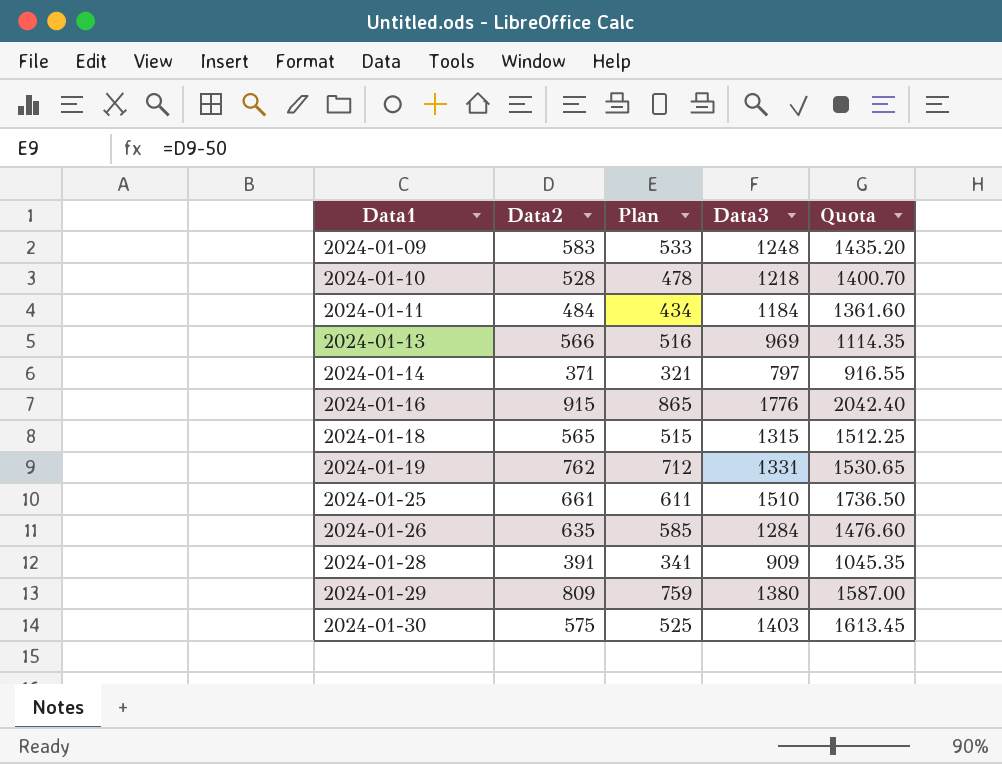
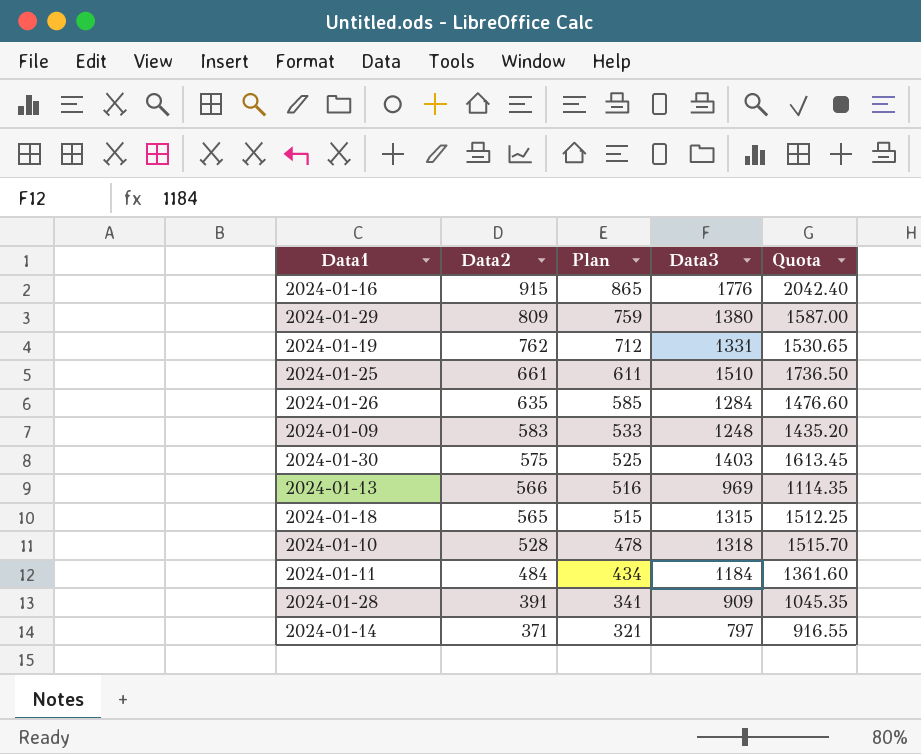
row order: Data1 ascending -> Data2 descending
2024-01-10 | Data3: 1218 -> 1318
2024-01-10 | Quota: 1400.70 -> 1515.70

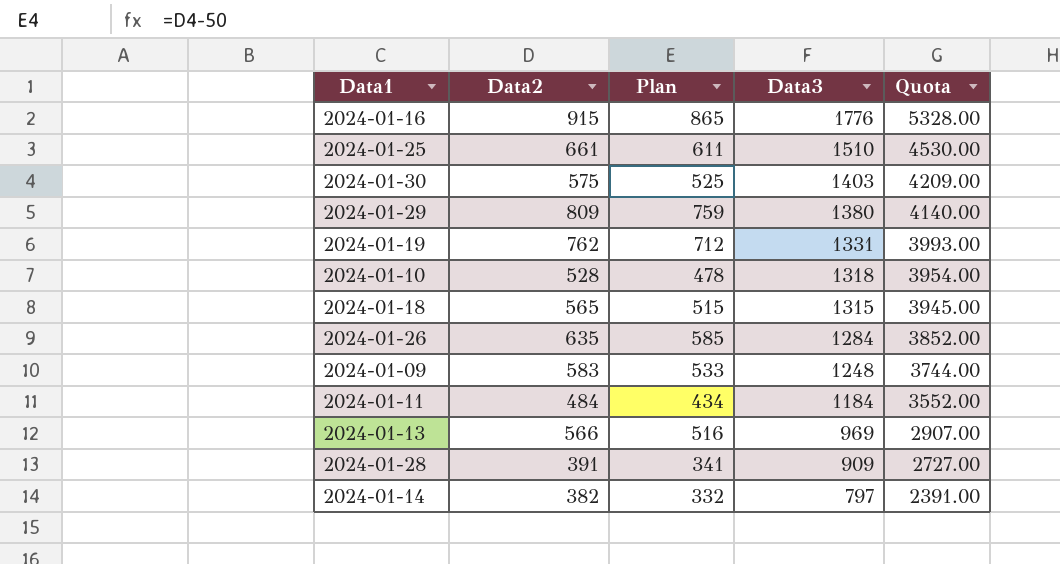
row order: Data2 descending -> Data3 descending
column Quota | formula: [Data3] * 1.15 -> [Data3] * 3
2024-01-14 | Data2: 371 -> 382
2024-01-14 | Plan: 321 -> 332

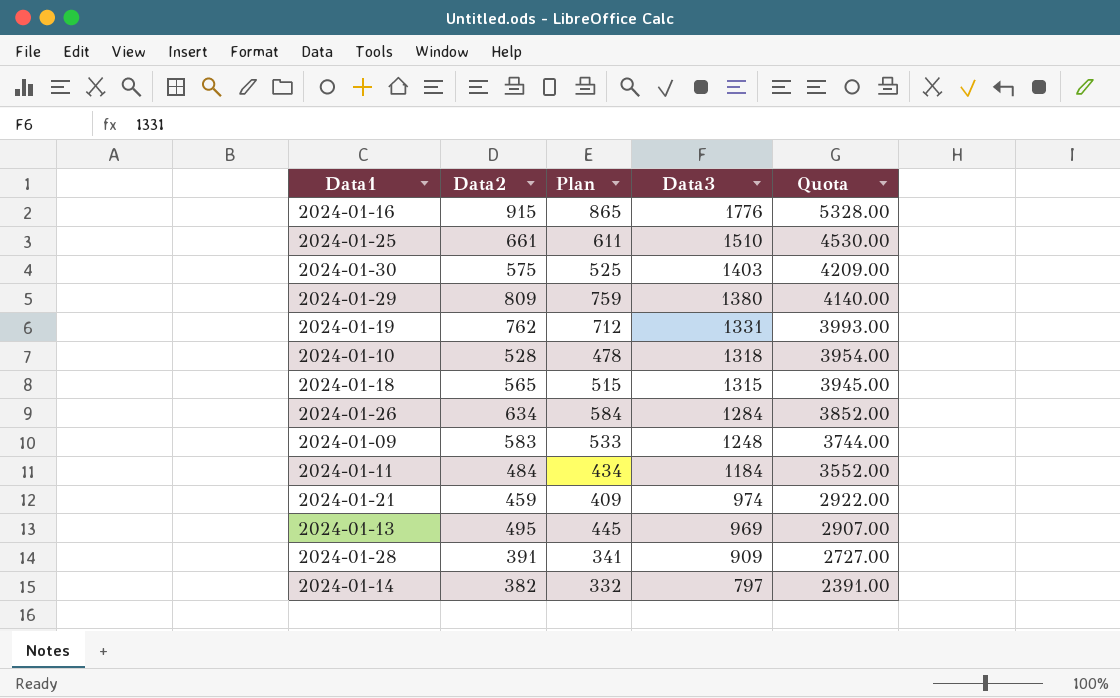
2024-01-26 | Data2: 635 -> 634
2024-01-26 | Plan: 585 -> 584
row 2024-01-21: none -> 459 | 409 | 974 | 2922.00
2024-01-13 | Data2: 566 -> 495
2024-01-13 | Plan: 516 -> 445

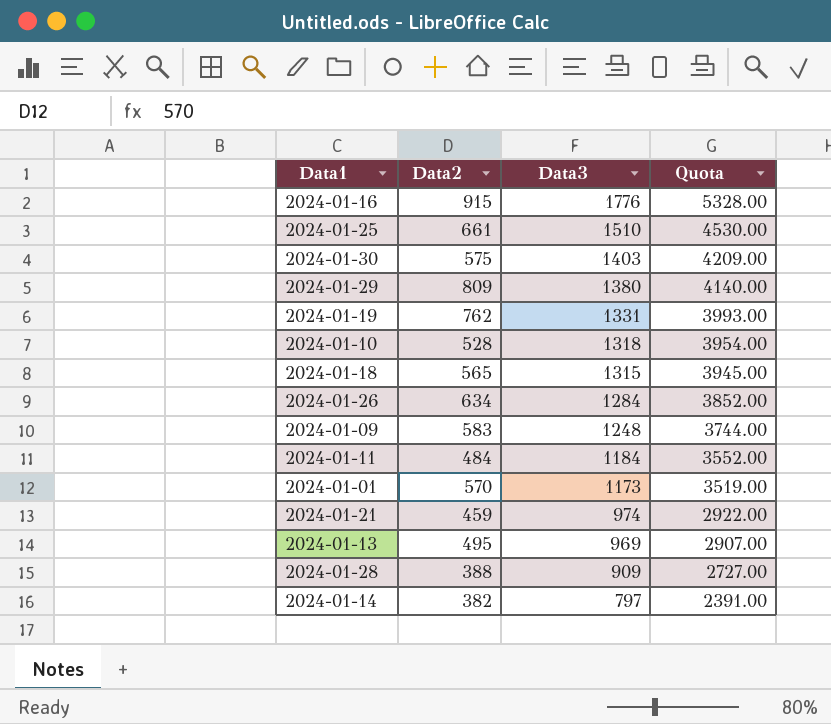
column Plan | formula: [Data2] - 50 -> none
row 2024-01-01: none -> 570 | 1173 | 3519.00
2024-01-28 | Data2: 391 -> 388

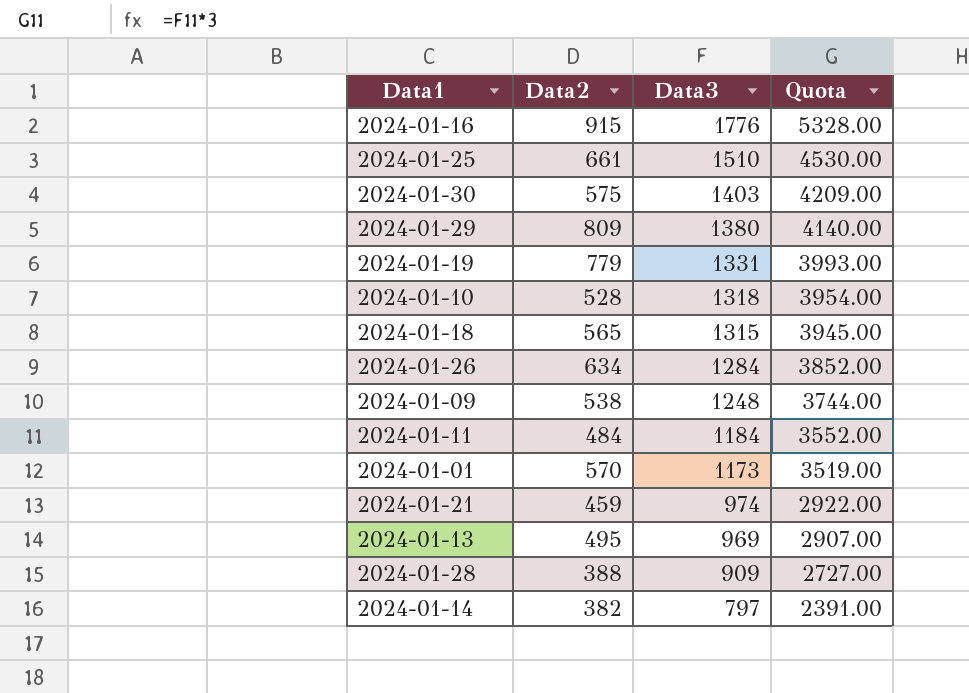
2024-01-19 | Data2: 762 -> 779
2024-01-09 | Data2: 583 -> 538

